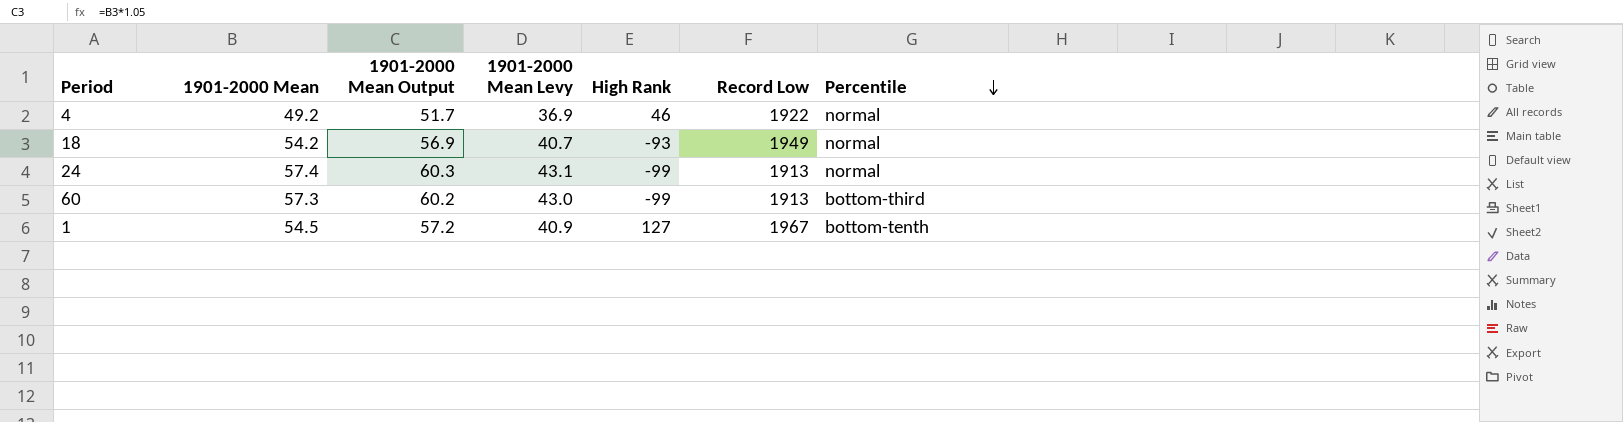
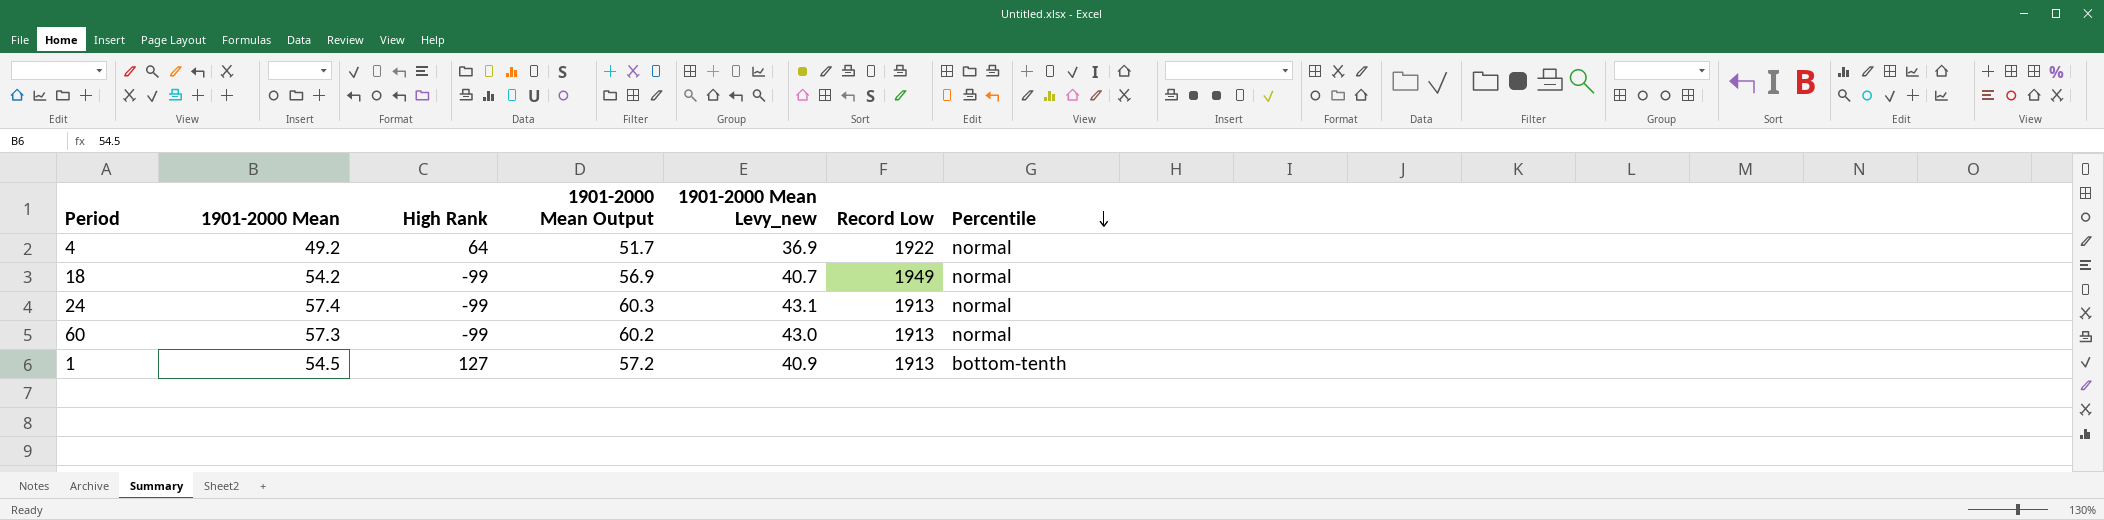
column High Rank | position: 5 -> 3
column name: 1901-2000 Mean Levy -> 1901-2000 Mean Levy_new
4 | High Rank: 46 -> 64
18 | High Rank: -93 -> -99
60 | Percentile: bottom-third -> normal
1 | Record Low: 1967 -> 1913

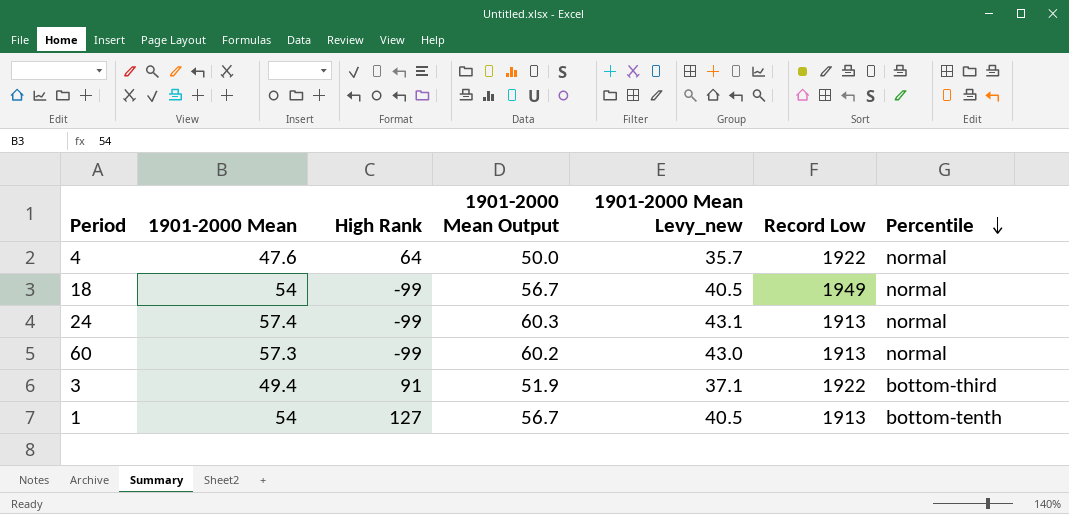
4 | 1901-2000 Mean: 49.2 -> 47.6
4 | 1901-2000 Mean Output: 51.7 -> 50.0
4 | 1901-2000 Mean Levy_new: 36.9 -> 35.7
18 | 1901-2000 Mean: 54.2 -> 54
18 | 1901-2000 Mean Output: 56.9 -> 56.7
18 | 1901-2000 Mean Levy_new: 40.7 -> 40.5
row 3: none -> 49.4 | 91 | 51.9 | 37.1 | 1922 | bottom-third
1 | 1901-2000 Mean: 54.5 -> 54
1 | 1901-2000 Mean Output: 57.2 -> 56.7
1 | 1901-2000 Mean Levy_new: 40.9 -> 40.5

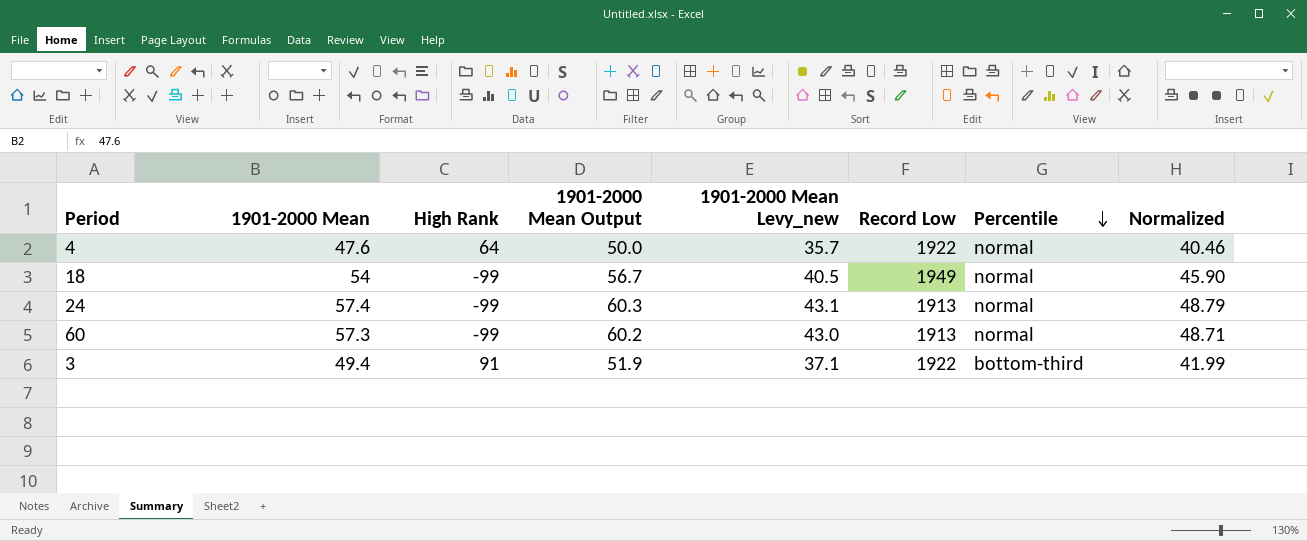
column Normalized | formula: none -> [1901-2000 Mean] * 0.85
row 1: 54 | 127 | 56.7 | 40.5 | 1913 | bottom-tenth -> none

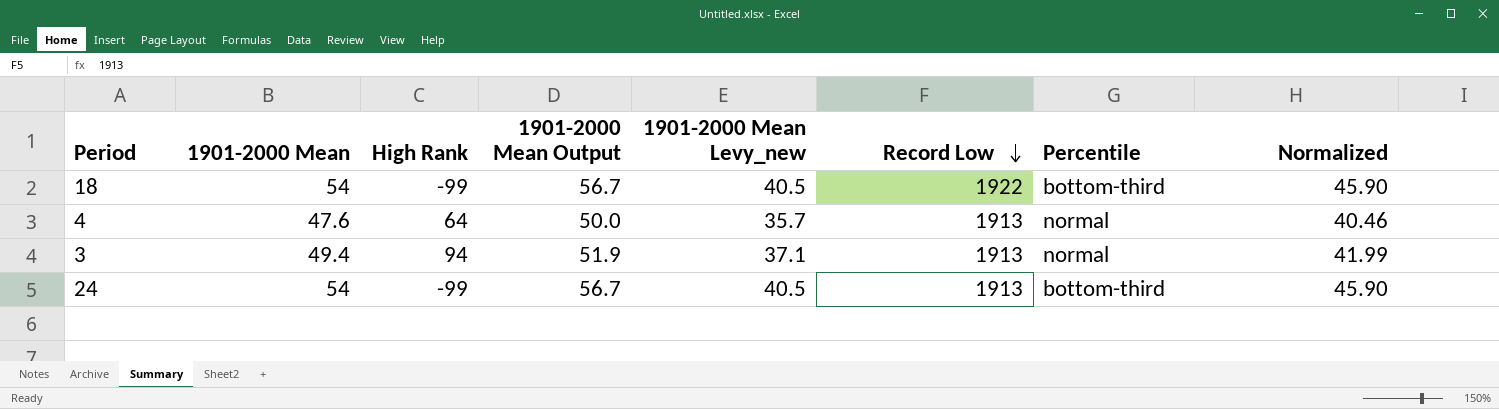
row order: Percentile descending -> Record Low descending
row 60: 57.3 | -99 | 60.2 | 43.0 | 1913 | normal | 48.71 -> none
18 | Record Low: 1949 -> 1922
18 | Percentile: normal -> bottom-third
4 | Record Low: 1922 -> 1913
3 | High Rank: 91 -> 94
3 | Record Low: 1922 -> 1913
3 | Percentile: bottom-third -> normal
24 | 1901-2000 Mean: 57.4 -> 54
24 | 1901-2000 Mean Output: 60.3 -> 56.7
24 | 1901-2000 Mean Levy_new: 43.1 -> 40.5
24 | Percentile: normal -> bottom-third
24 | Normalized: 48.79 -> 45.90

